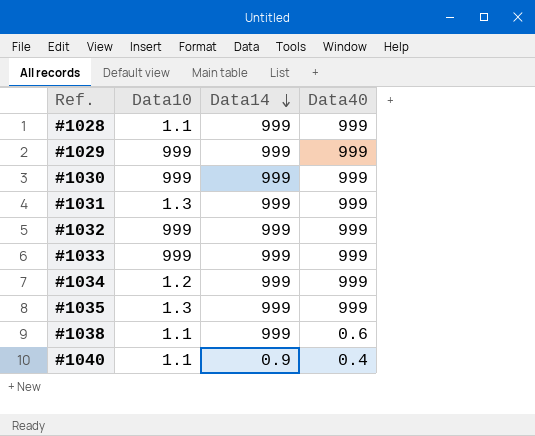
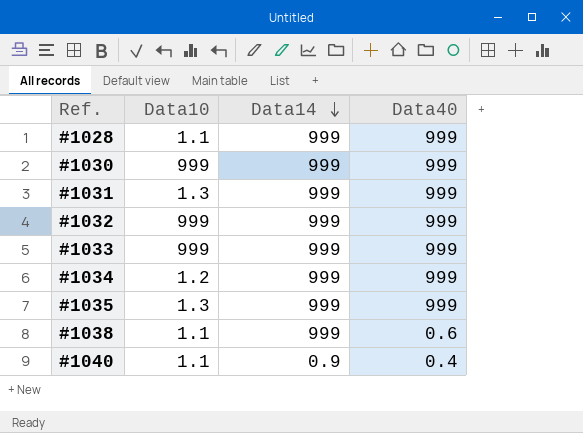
row #1029: 999 | 999 | 999 -> none

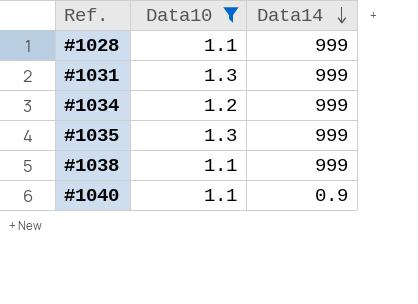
filter: none -> Data10 != 999
column Data40 | position: 4 -> none

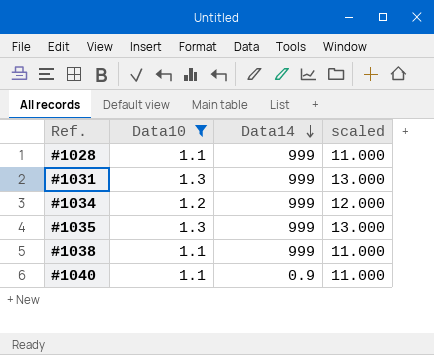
column scaled | formula: none -> [Data10] * 10

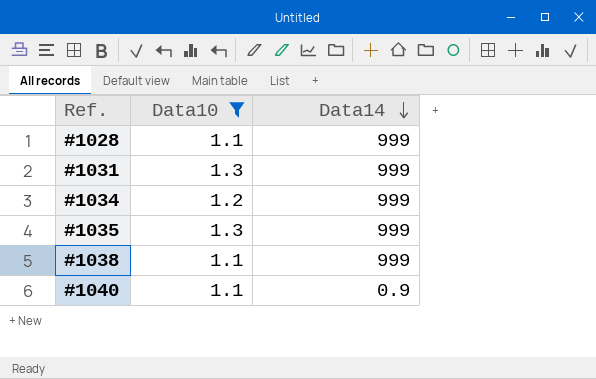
column scaled | formula: [Data10] * 10 -> none

